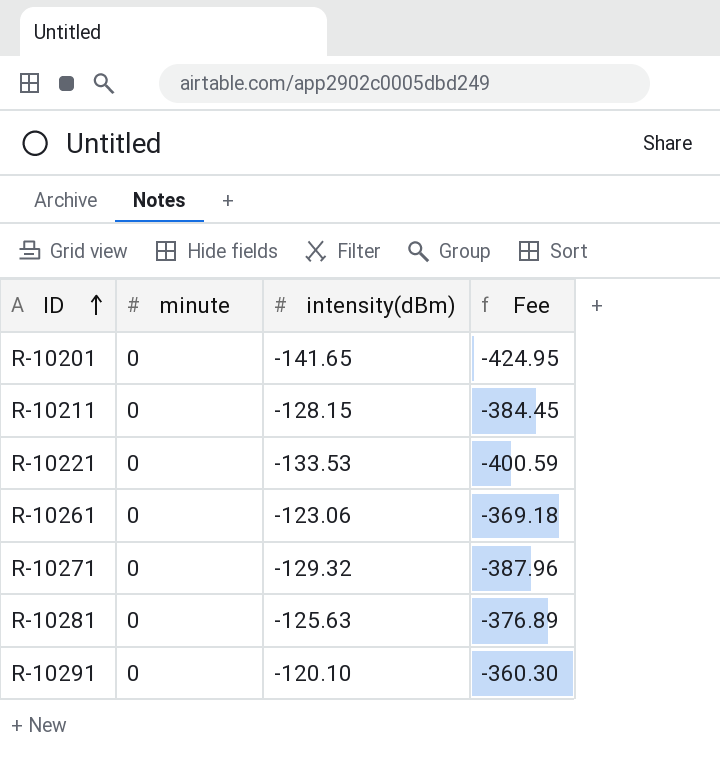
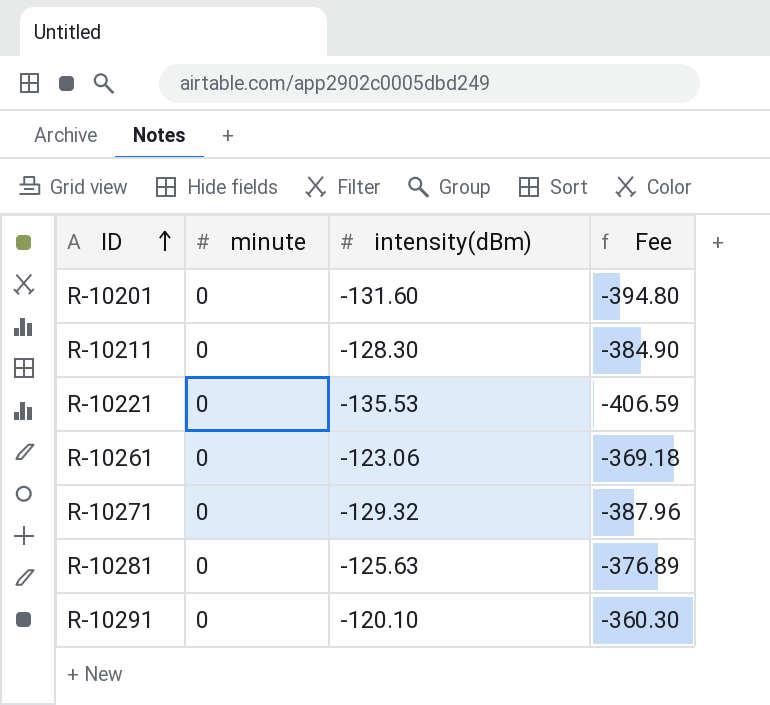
R-10201 | intensity(dBm): -141.65 -> -131.60
R-10201 | Fee: -424.95 -> -394.80
R-10211 | intensity(dBm): -128.15 -> -128.30
R-10211 | Fee: -384.45 -> -384.90
R-10221 | intensity(dBm): -133.53 -> -135.53
R-10221 | Fee: -400.59 -> -406.59

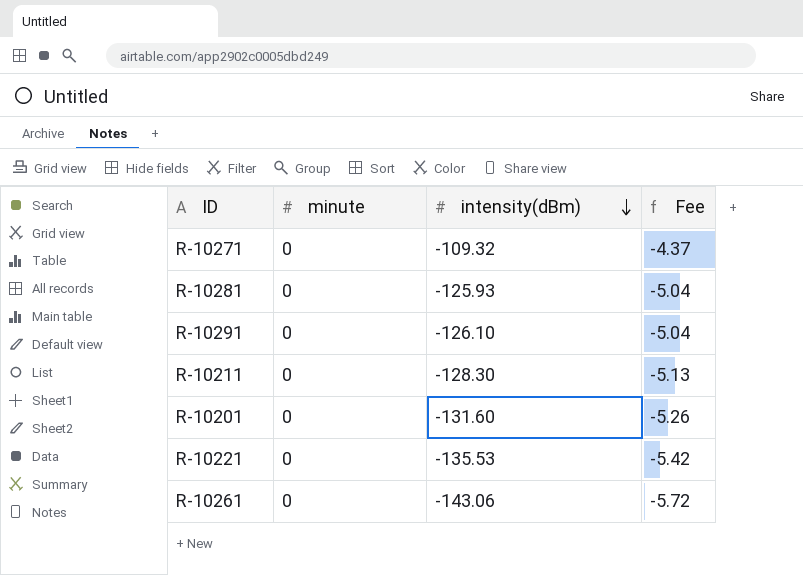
row order: ID ascending -> intensity(dBm) descending
column Fee | formula: [intensity(dBm)] * 3 -> [intensity(dBm)] * 0.04
R-10271 | intensity(dBm): -129.32 -> -109.32
R-10281 | intensity(dBm): -125.63 -> -125.93
R-10291 | intensity(dBm): -120.10 -> -126.10
R-10261 | intensity(dBm): -123.06 -> -143.06

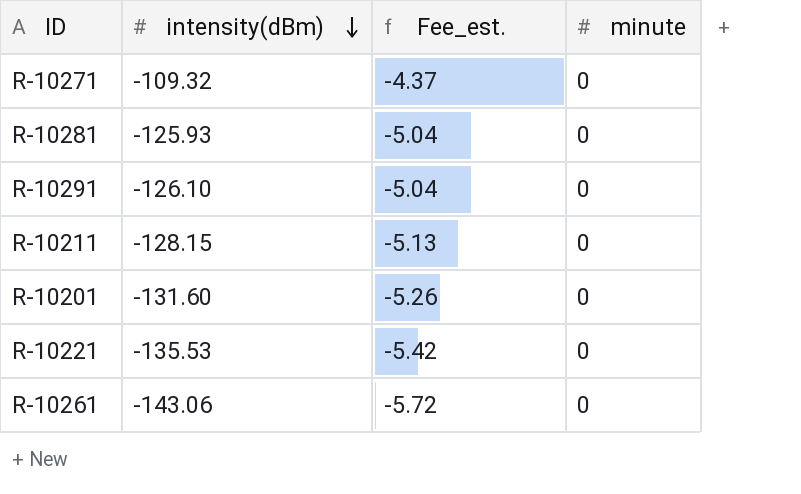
column name: Fee -> Fee_est.
column minute | position: 2 -> 4
R-10211 | intensity(dBm): -128.30 -> -128.15

